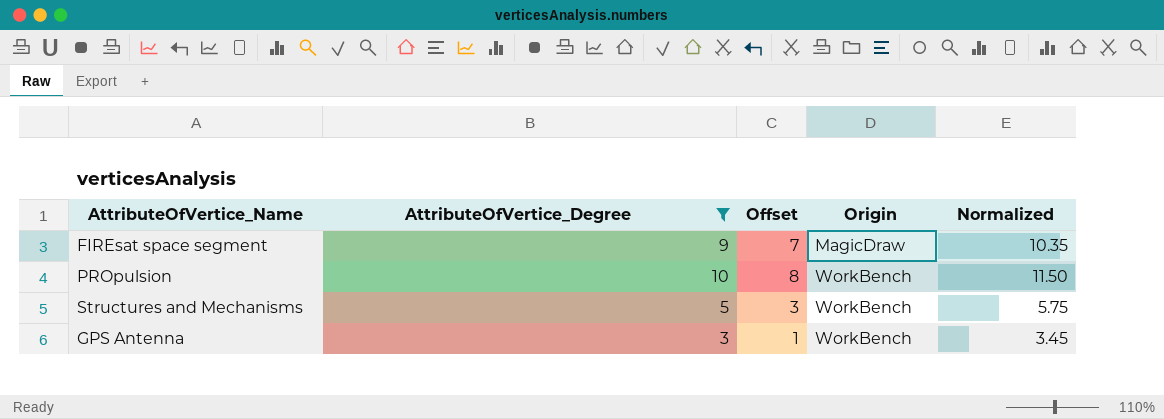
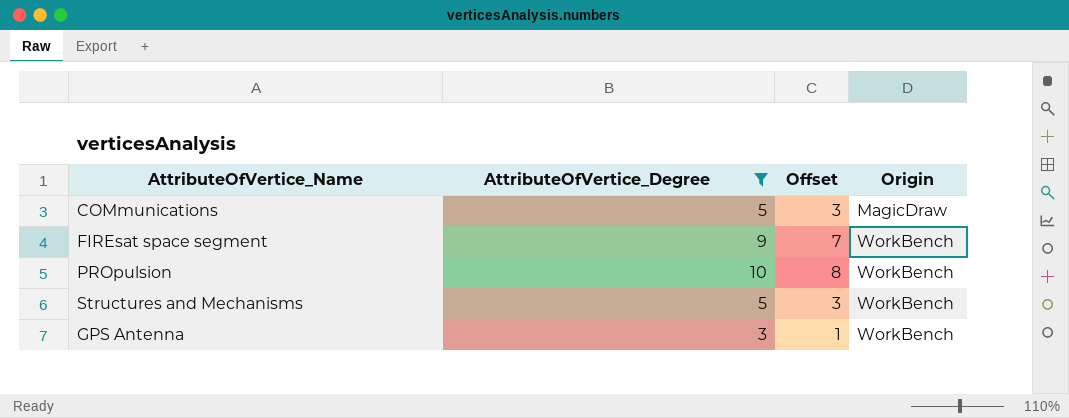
column Normalized | formula: [AttributeOfVertice_Degree] * 1.15 -> none
row COMmunications: none -> 5 | 3 | MagicDraw
FIREsat space segment | Origin: MagicDraw -> WorkBench

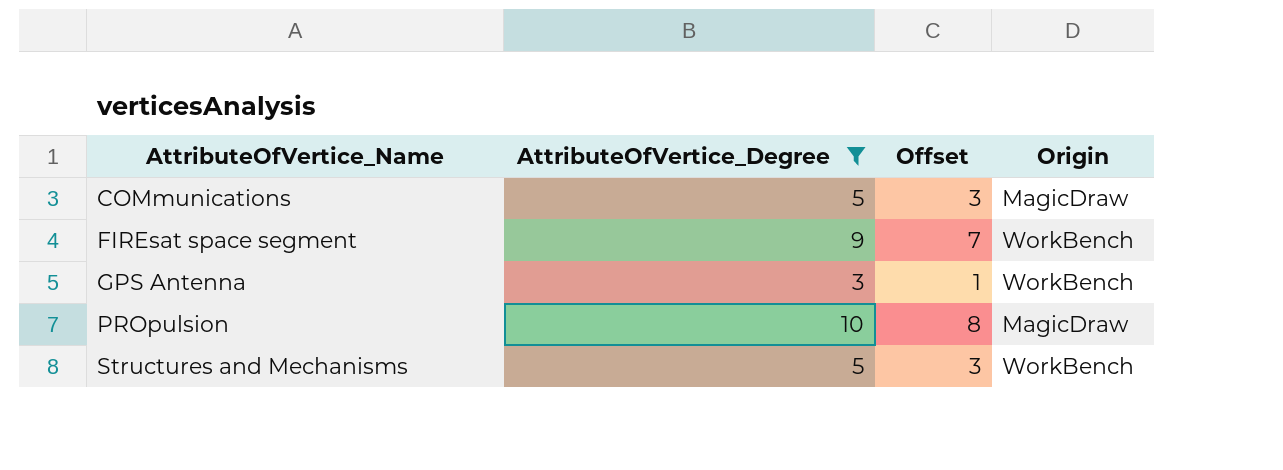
row order: Origin ascending -> AttributeOfVertice_Name ascending
PROpulsion | Origin: WorkBench -> MagicDraw

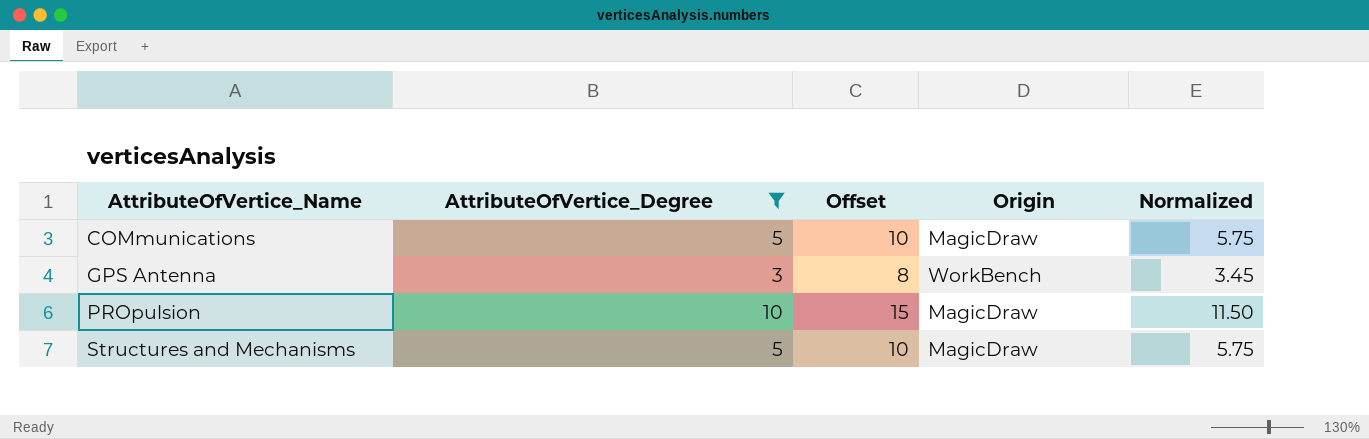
column Offset | formula: [AttributeOfVertice_Degree] - 2 -> [AttributeOfVertice_Degree] + 5
column Normalized | formula: none -> [AttributeOfVertice_Degree] * 1.15
row FIREsat space segment: 9 | 7 | WorkBench -> none
Structures and Mechanisms | Origin: WorkBench -> MagicDraw

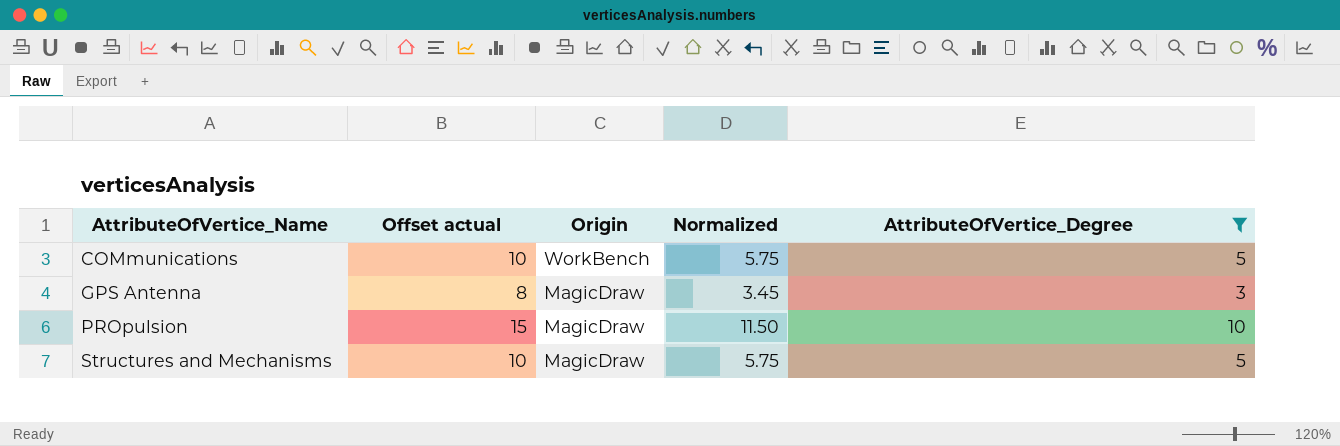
column name: Offset -> Offset actual
column AttributeOfVertice_Degree | position: 2 -> 5
COMmunications | Origin: MagicDraw -> WorkBench
GPS Antenna | Origin: WorkBench -> MagicDraw

